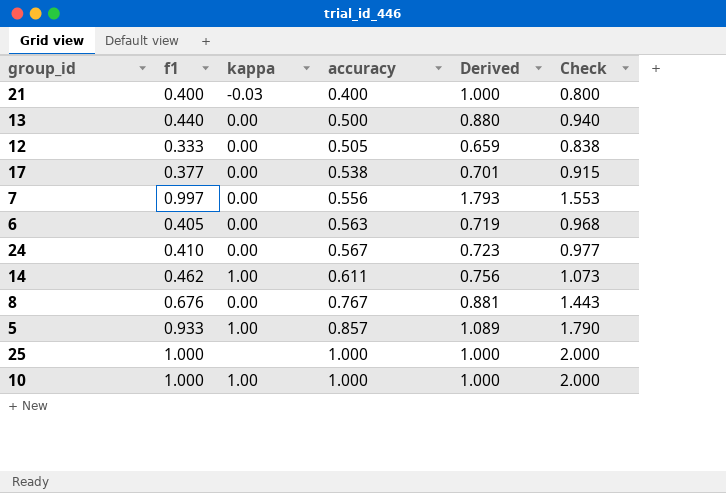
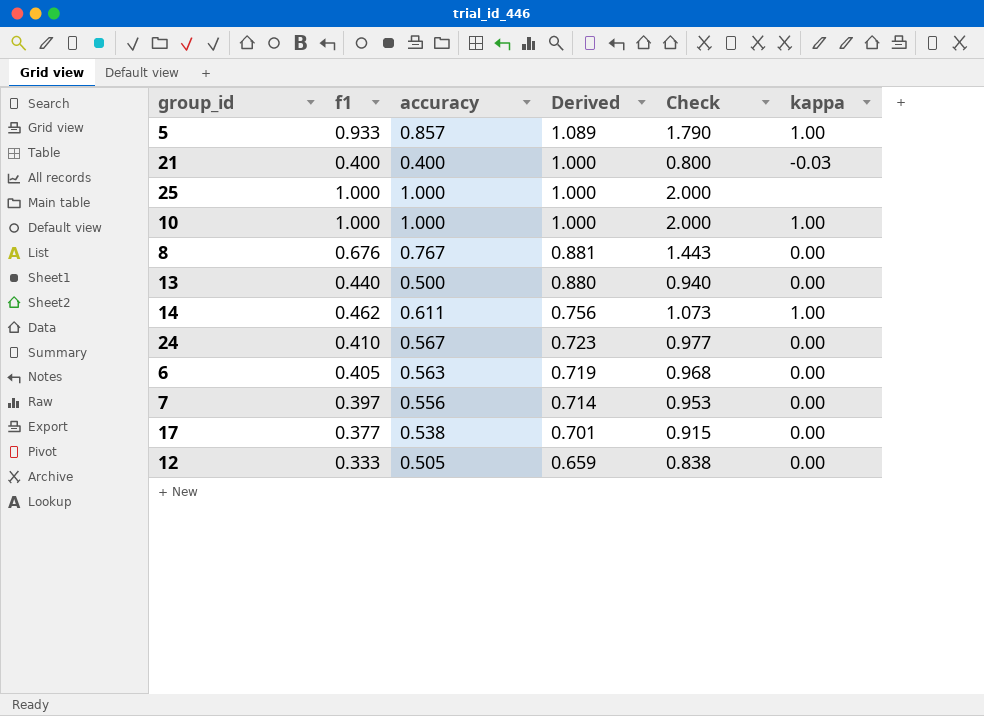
row order: accuracy ascending -> Derived descending
column kappa | position: 3 -> 6
7 | f1: 0.997 -> 0.397
7 | Derived: 1.793 -> 0.714
7 | Check: 1.553 -> 0.953

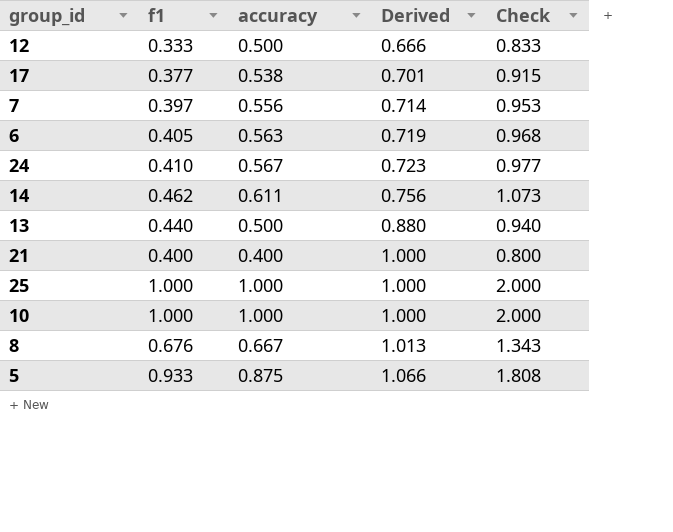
row order: Derived descending -> Derived ascending
column kappa | position: 6 -> none
12 | accuracy: 0.505 -> 0.500
12 | Derived: 0.659 -> 0.666
12 | Check: 0.838 -> 0.833
8 | accuracy: 0.767 -> 0.667
8 | Derived: 0.881 -> 1.013
8 | Check: 1.443 -> 1.343
5 | accuracy: 0.857 -> 0.875
5 | Derived: 1.089 -> 1.066
5 | Check: 1.790 -> 1.808

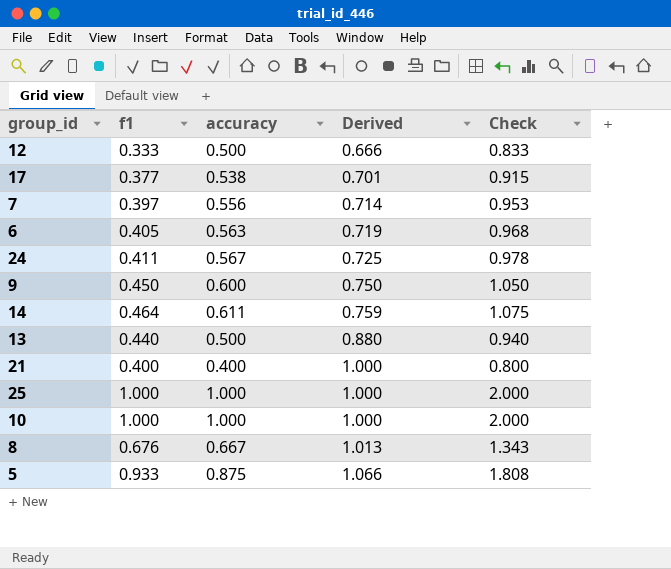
24 | f1: 0.410 -> 0.411
24 | Derived: 0.723 -> 0.725
24 | Check: 0.977 -> 0.978
row 9: none -> 0.450 | 0.600 | 0.750 | 1.050
14 | f1: 0.462 -> 0.464
14 | Derived: 0.756 -> 0.759
14 | Check: 1.073 -> 1.075

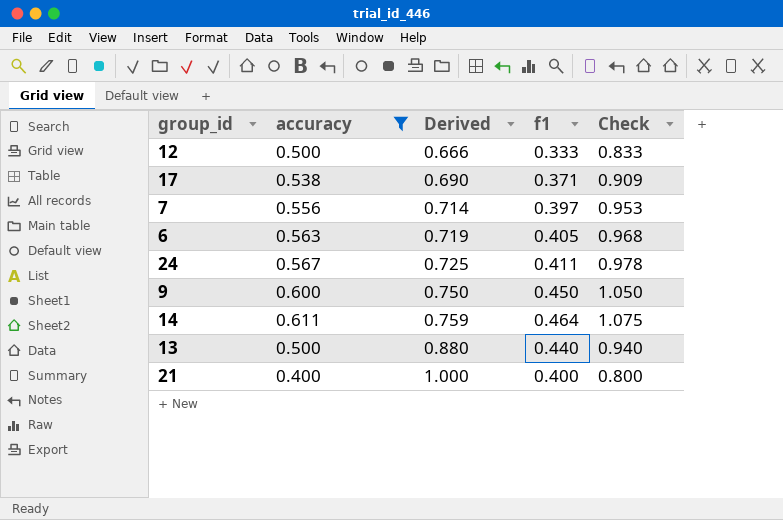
filter: none -> accuracy <= 0.611
column f1 | position: 2 -> 4
17 | Derived: 0.701 -> 0.690
17 | f1: 0.377 -> 0.371
17 | Check: 0.915 -> 0.909

